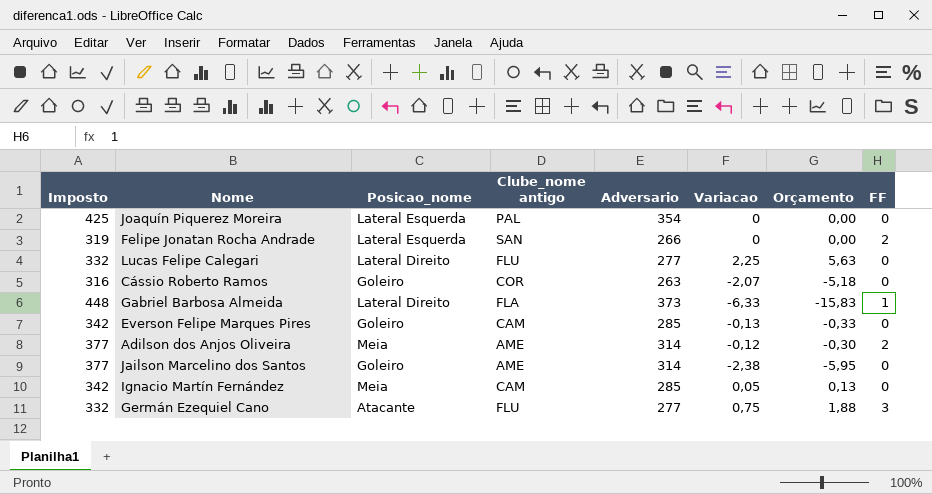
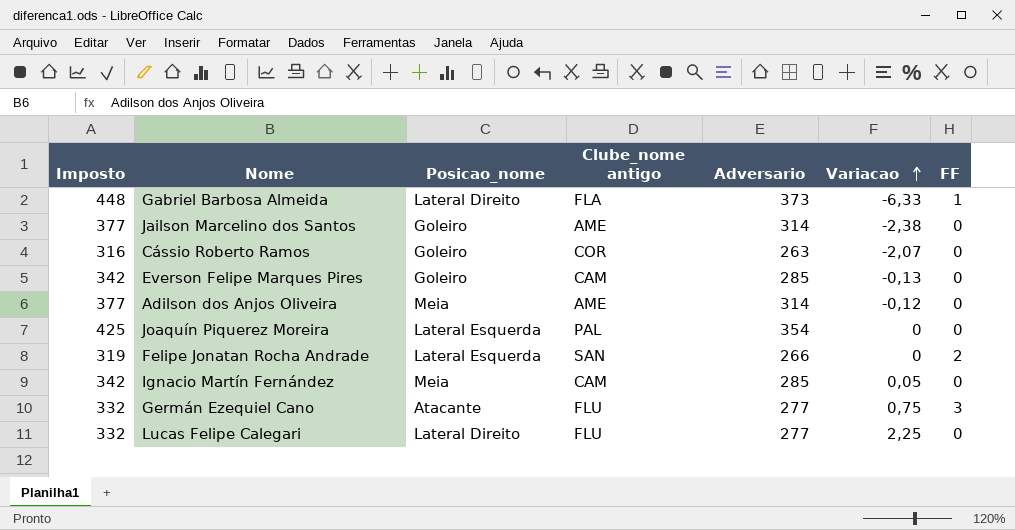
row order: none -> Variacao ascending
column Orçamento | formula: [Variacao] * 2,5 -> none
Adilson dos Anjos Oliveira | FF: 2 -> 0

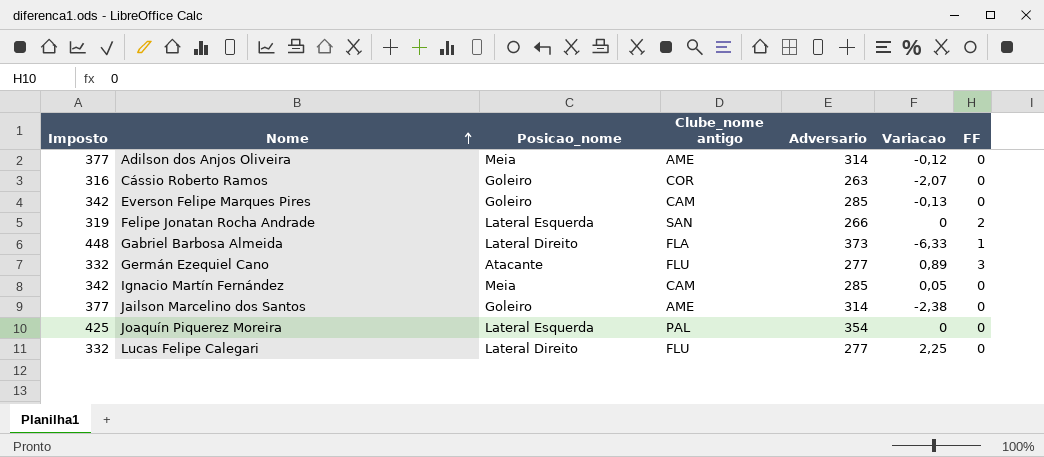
row order: Variacao ascending -> Nome ascending
Germán Ezequiel Cano | Variacao: 0,75 -> 0,89

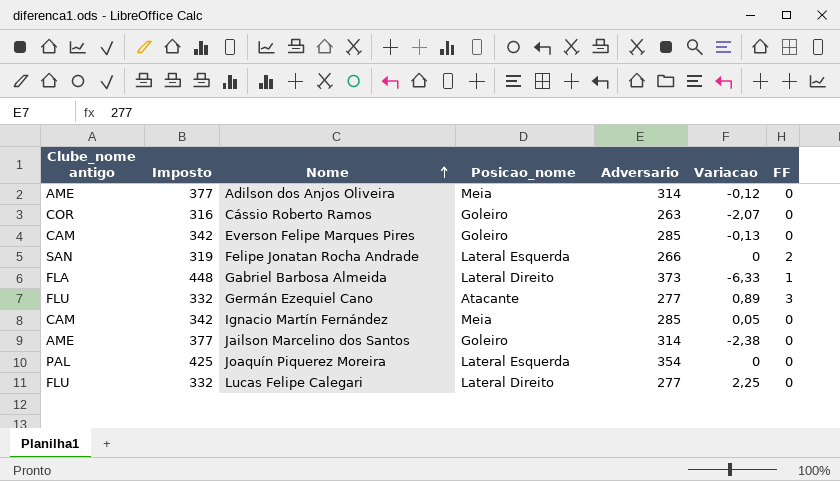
column Clube_nome antigo | position: 4 -> 1

